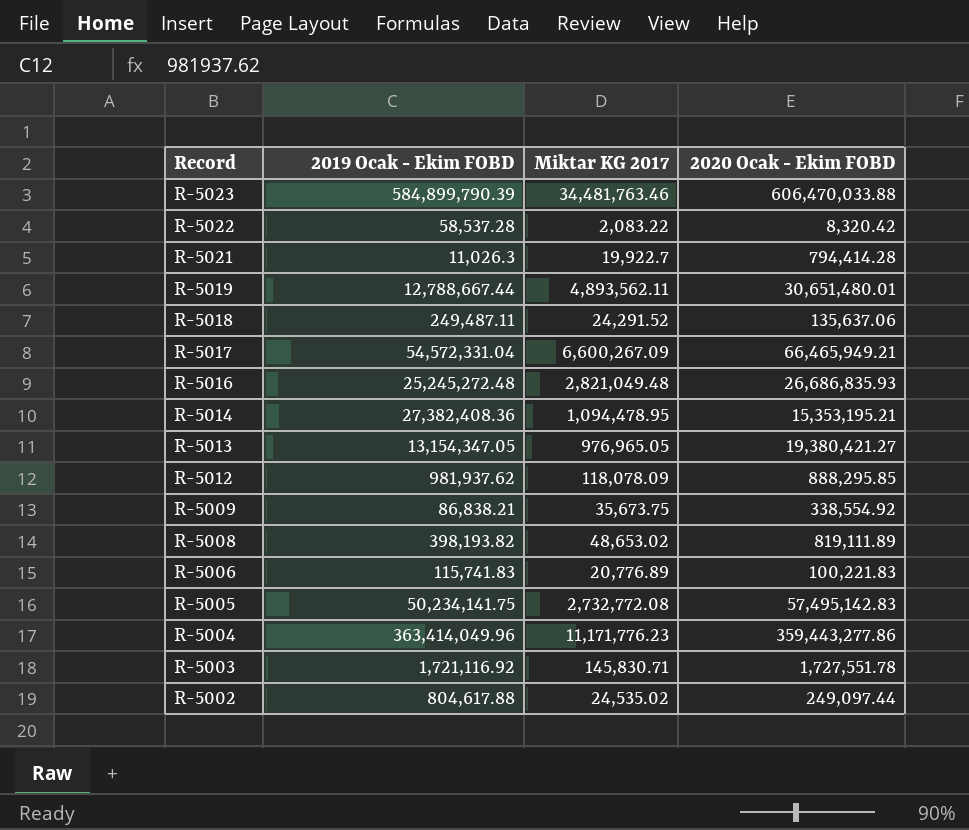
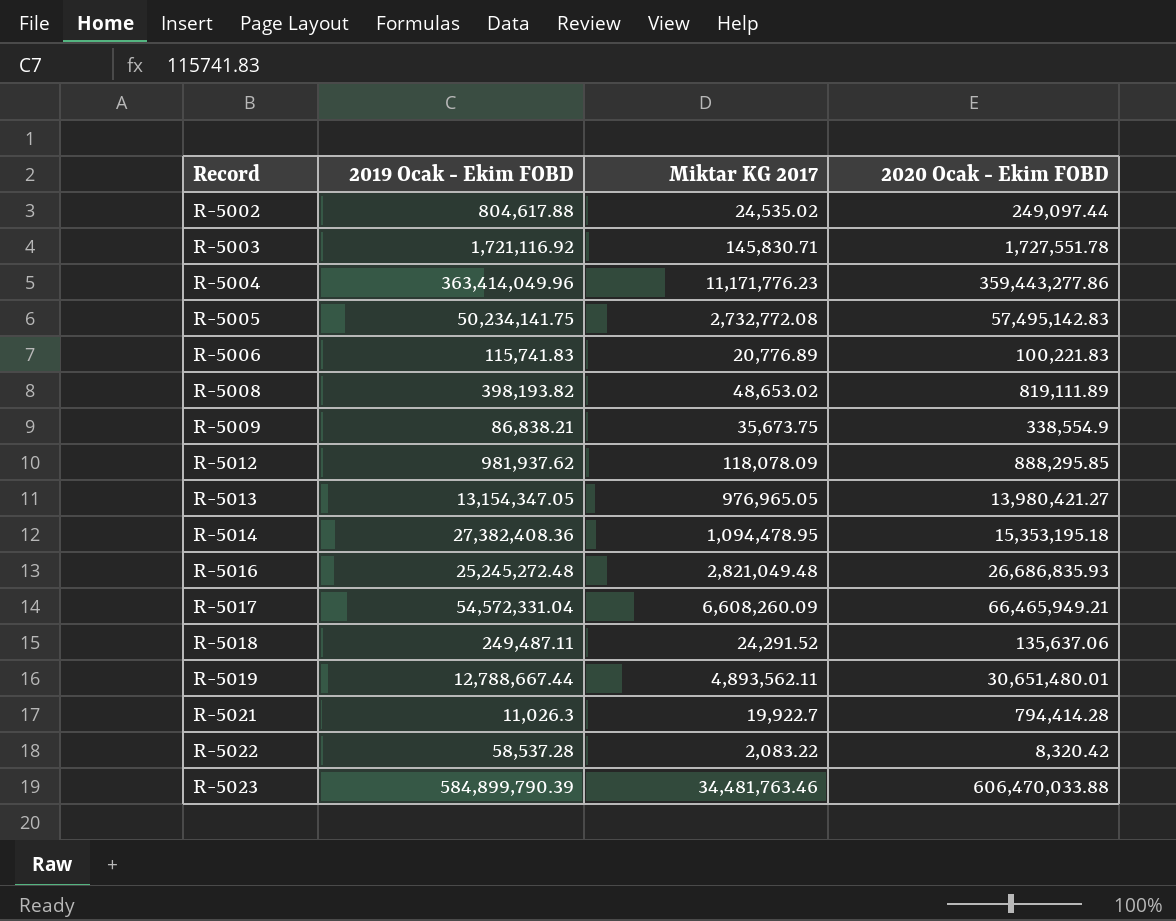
row order: Record descending -> Record ascending
R-5009 | 2020 Ocak - Ekim FOBD: 338,554.92 -> 338,554.9
R-5013 | 2020 Ocak - Ekim FOBD: 19,380,421.27 -> 13,980,421.27
R-5014 | 2020 Ocak - Ekim FOBD: 15,353,195.21 -> 15,353,195.18
R-5017 | Miktar KG 2017: 6,600,267.09 -> 6,608,260.09

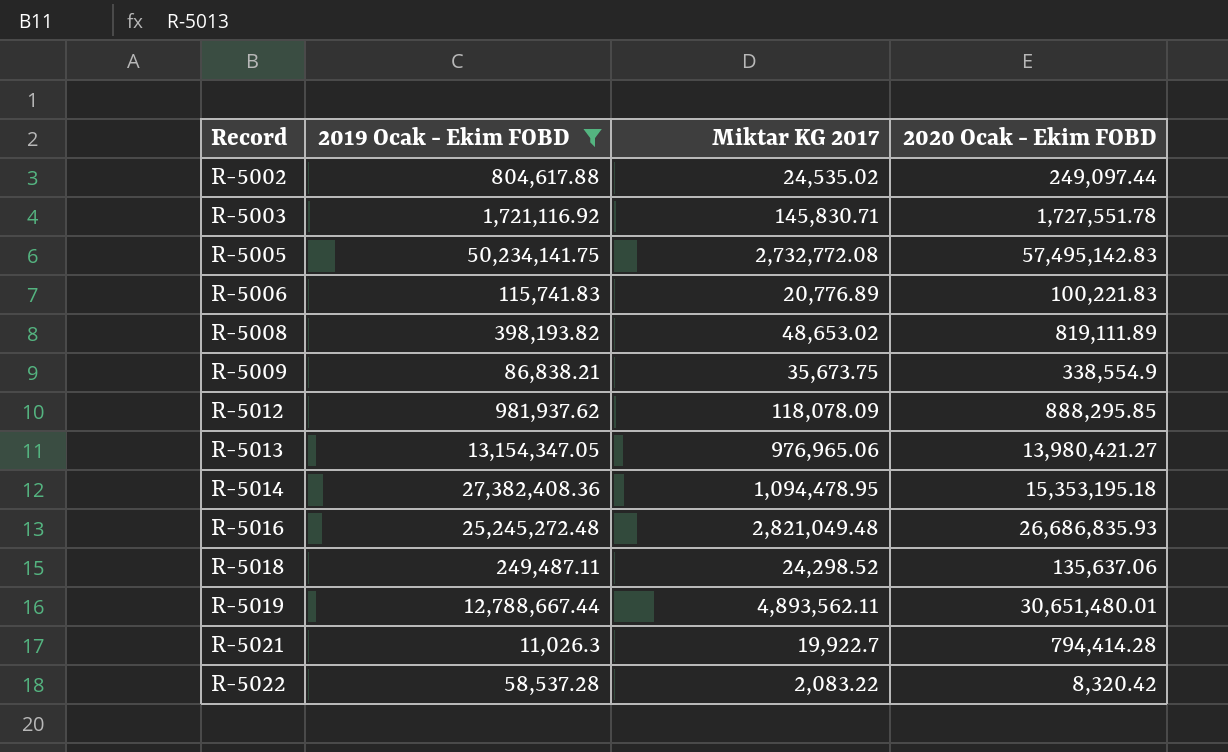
filter: none -> 2019 Ocak - Ekim FOBD <= 50,234,141.75
R-5013 | Miktar KG 2017: 976,965.05 -> 976,965.06
R-5018 | Miktar KG 2017: 24,291.52 -> 24,298.52

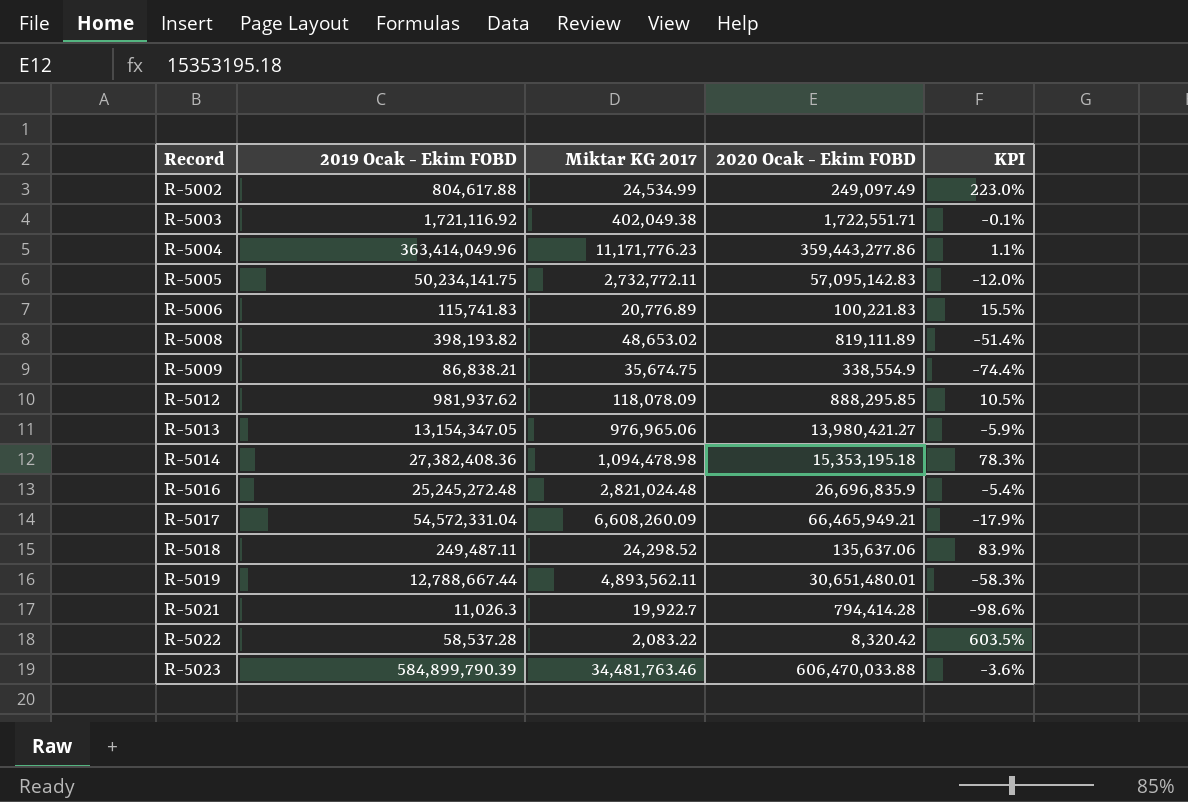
filter: 2019 Ocak - Ekim FOBD <= 50,234,141.75 -> none
column KPI | formula: none -> ([2019 Ocak - Ekim FOBD] - [2020 Ocak - Ekim FOBD]) / [2020 Ocak - Ekim FOBD]
R-5002 | Miktar KG 2017: 24,535.02 -> 24,534.99
R-5002 | 2020 Ocak - Ekim FOBD: 249,097.44 -> 249,097.49
R-5003 | Miktar KG 2017: 145,830.71 -> 402,049.38
R-5003 | 2020 Ocak - Ekim FOBD: 1,727,551.78 -> 1,722,551.71
R-5005 | Miktar KG 2017: 2,732,772.08 -> 2,732,772.11
R-5005 | 2020 Ocak - Ekim FOBD: 57,495,142.83 -> 57,095,142.83
R-5009 | Miktar KG 2017: 35,673.75 -> 35,674.75
R-5014 | Miktar KG 2017: 1,094,478.95 -> 1,094,478.98
R-5016 | Miktar KG 2017: 2,821,049.48 -> 2,821,024.48
R-5016 | 2020 Ocak - Ekim FOBD: 26,686,835.93 -> 26,696,835.9

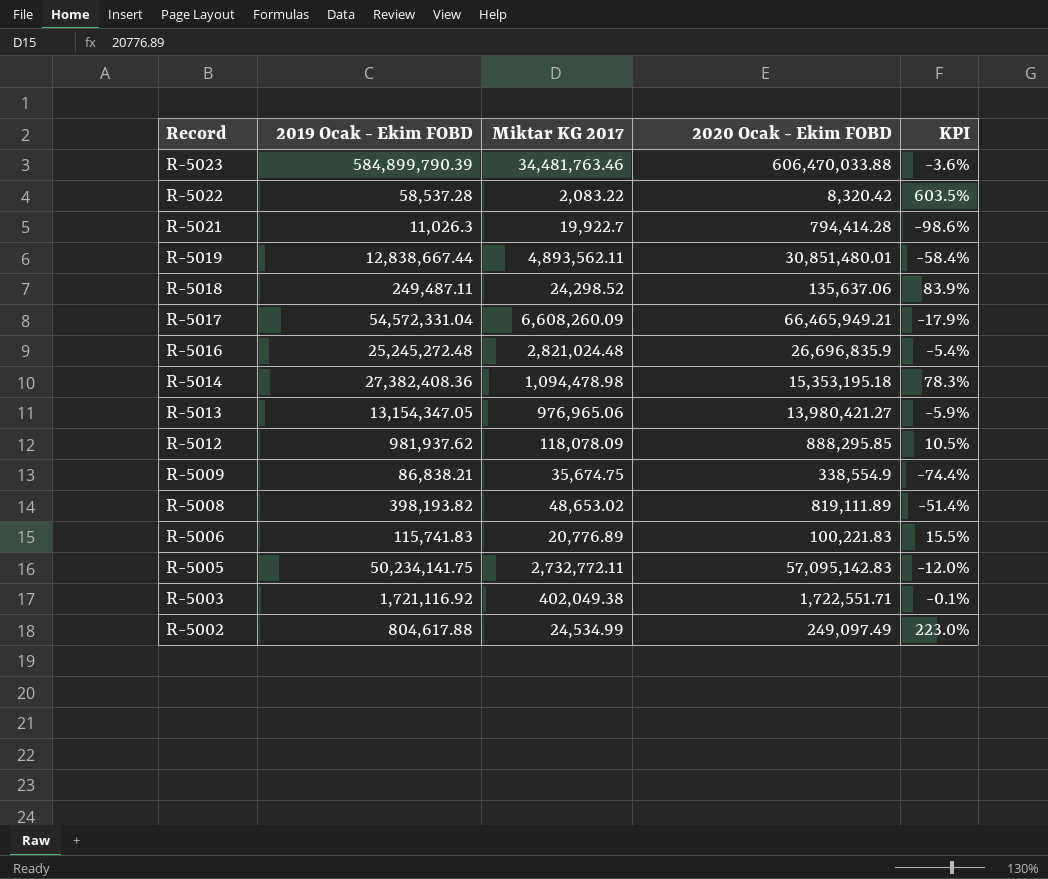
row order: Record ascending -> Record descending
row R-5004: 363,414,049.96 | 11,171,776.23 | 359,443,277.86 | 1.1% -> none
R-5019 | 2019 Ocak - Ekim FOBD: 12,788,667.44 -> 12,838,667.44
R-5019 | 2020 Ocak - Ekim FOBD: 30,651,480.01 -> 30,851,480.01
R-5019 | KPI: -58.3% -> -58.4%

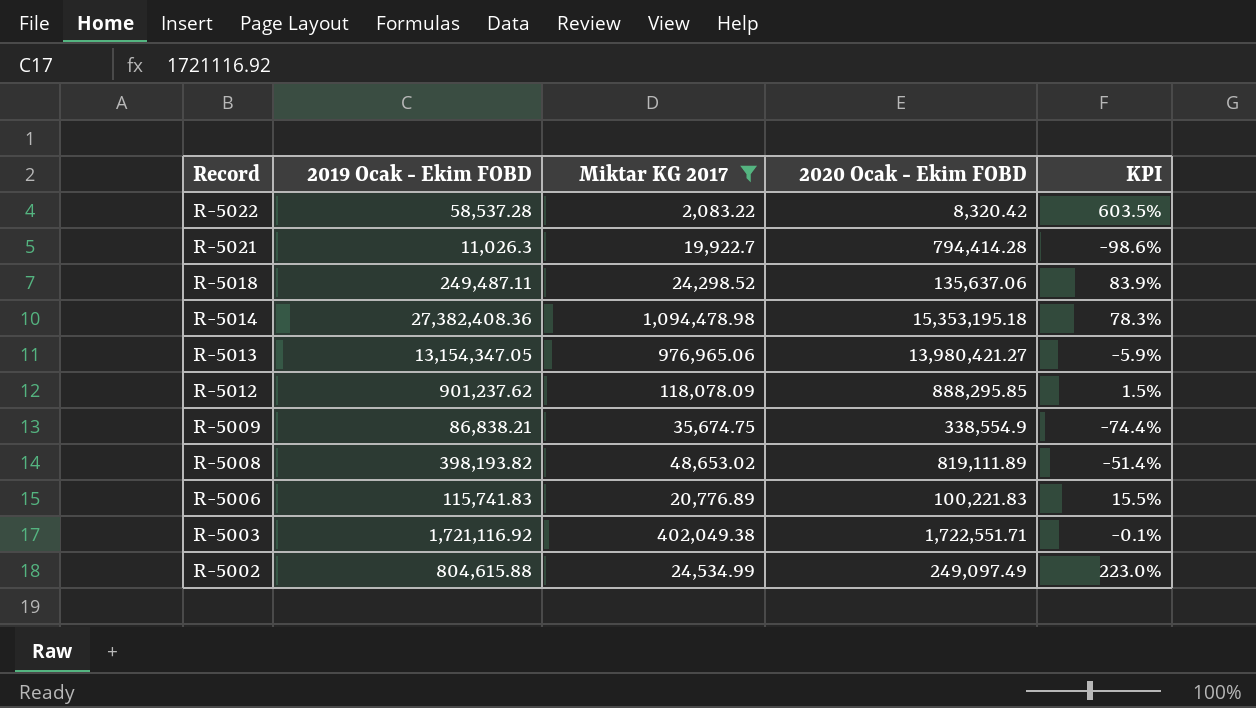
filter: none -> Miktar KG 2017 <= 1,094,478.98
R-5012 | 2019 Ocak - Ekim FOBD: 981,937.62 -> 901,237.62
R-5012 | KPI: 10.5% -> 1.5%
R-5002 | 2019 Ocak - Ekim FOBD: 804,617.88 -> 804,615.88

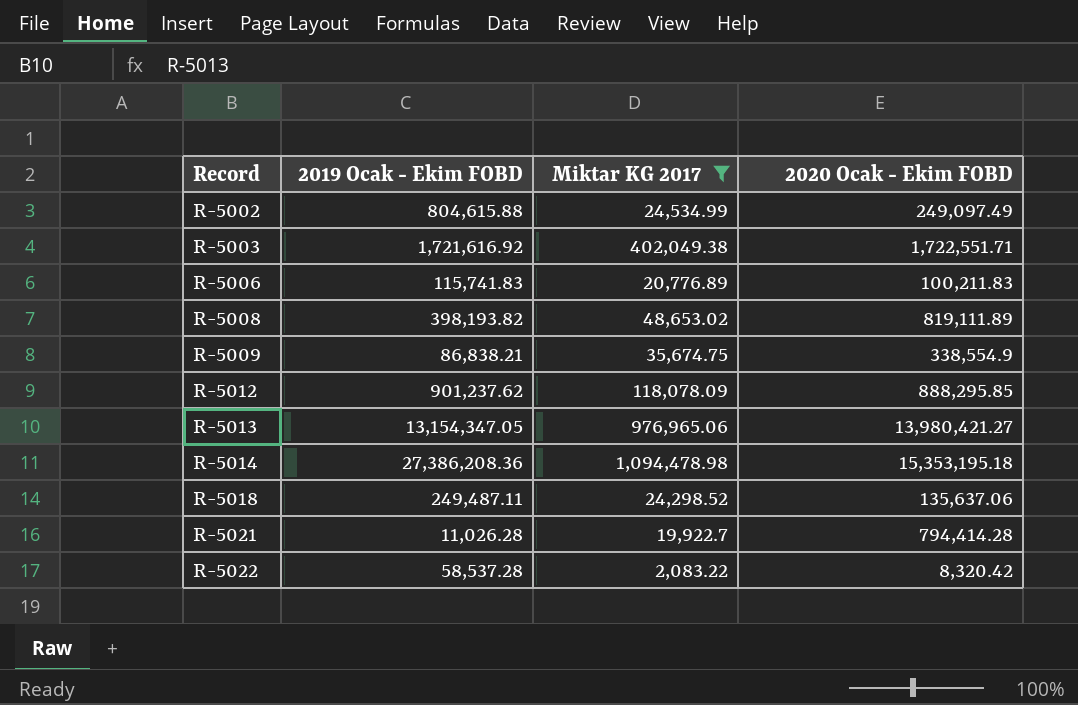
row order: Record descending -> Record ascending
column KPI | formula: ([2019 Ocak - Ekim FOBD] - [2020 Ocak - Ekim FOBD]) / [2020 Ocak - Ekim FOBD] -> none
R-5003 | 2019 Ocak - Ekim FOBD: 1,721,116.92 -> 1,721,616.92
R-5006 | 2020 Ocak - Ekim FOBD: 100,221.83 -> 100,211.83
R-5014 | 2019 Ocak - Ekim FOBD: 27,382,408.36 -> 27,386,208.36
R-5021 | 2019 Ocak - Ekim FOBD: 11,026.3 -> 11,026.28

